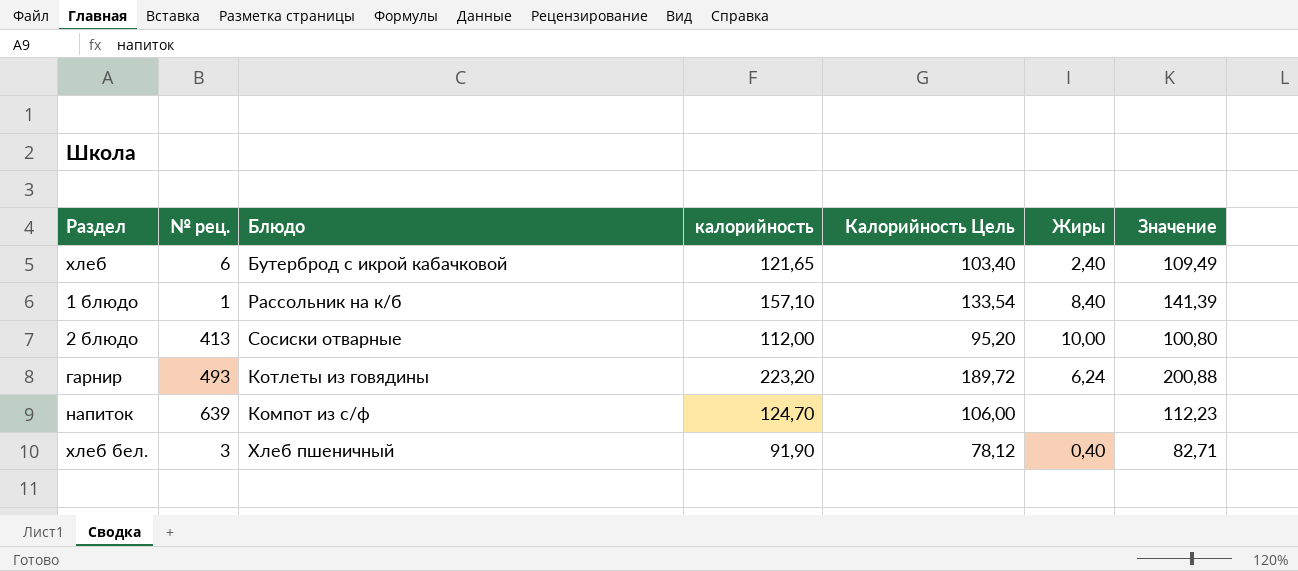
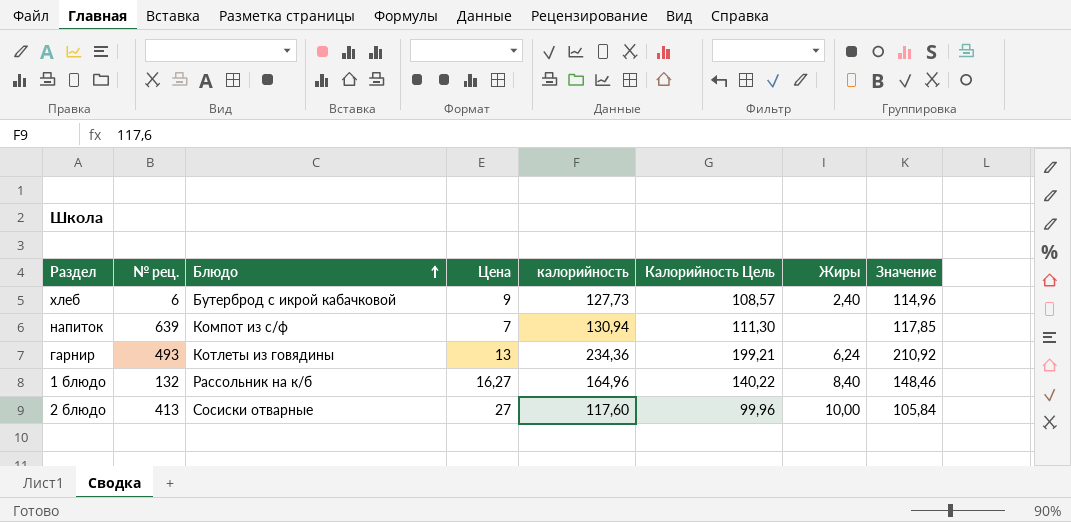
row order: none -> Блюдо ascending
column Цена | position: none -> 4
row хлеб бел.: 3 | Хлеб пшеничный | 91,90 | 78,12 | 0,40 | 82,71 -> none
хлеб | калорийность: 121,65 -> 127,73
хлеб | Калорийность Цель: 103,40 -> 108,57
хлеб | Значение: 109,49 -> 114,96
напиток | калорийность: 124,70 -> 130,94
напиток | Калорийность Цель: 106,00 -> 111,30
напиток | Значение: 112,23 -> 117,85
гарнир | калорийность: 223,20 -> 234,36
гарнир | Калорийность Цель: 189,72 -> 199,21
гарнир | Значение: 200,88 -> 210,92
1 блюдо | № рец.: 1 -> 132
1 блюдо | калорийность: 157,10 -> 164,96
1 блюдо | Калорийность Цель: 133,54 -> 140,22
1 блюдо | Значение: 141,39 -> 148,46
2 блюдо | калорийность: 112,00 -> 117,60
2 блюдо | Калорийность Цель: 95,20 -> 99,96
2 блюдо | Значение: 100,80 -> 105,84

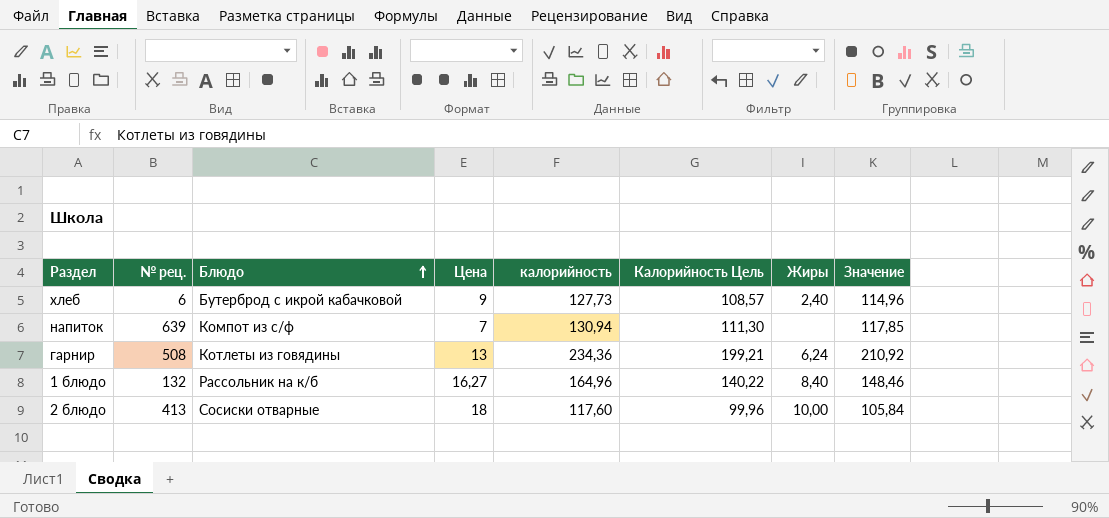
гарнир | № рец.: 493 -> 508
2 блюдо | Цена: 27 -> 18

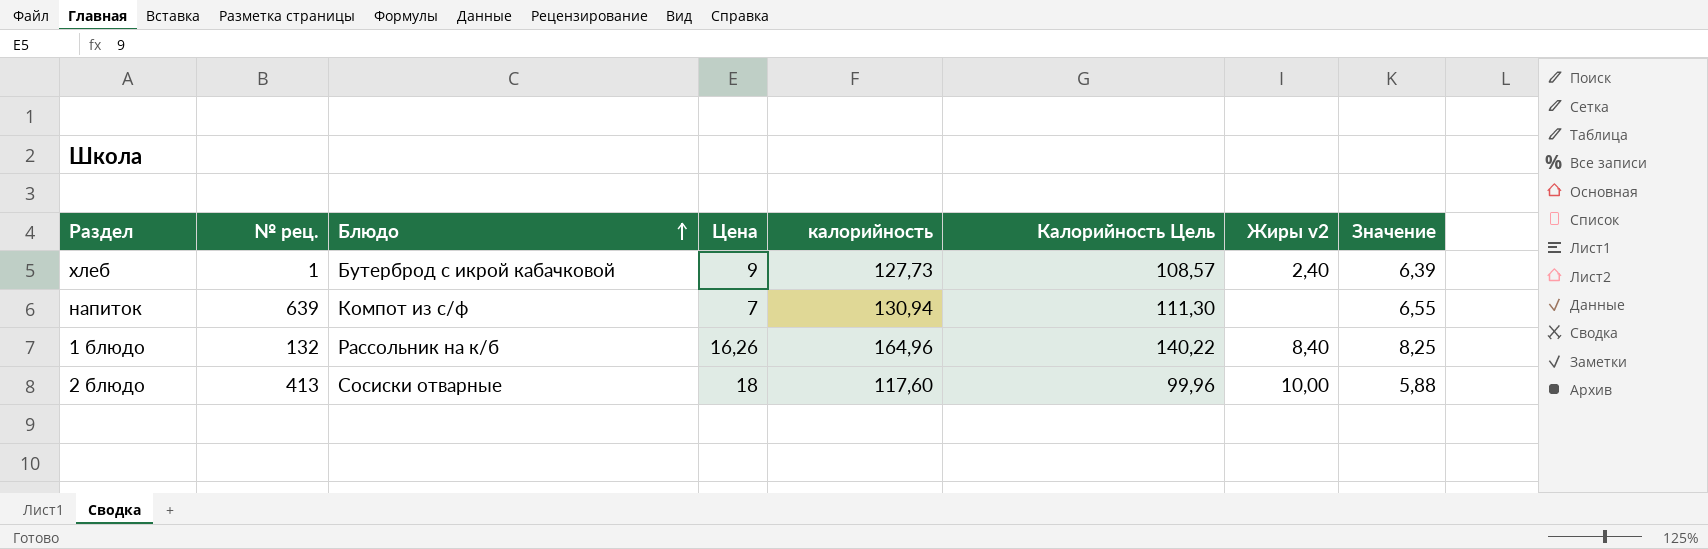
column name: Жиры -> Жиры v2
column Значение | formula: [калорийность] * 0,9 -> [калорийность] * 0,05
row гарнир: 508 | Котлеты из говядины | 13 | 234,36 | 199,21 | 6,24 | 210,92 -> none
хлеб | № рец.: 6 -> 1
1 блюдо | Цена: 16,27 -> 16,26

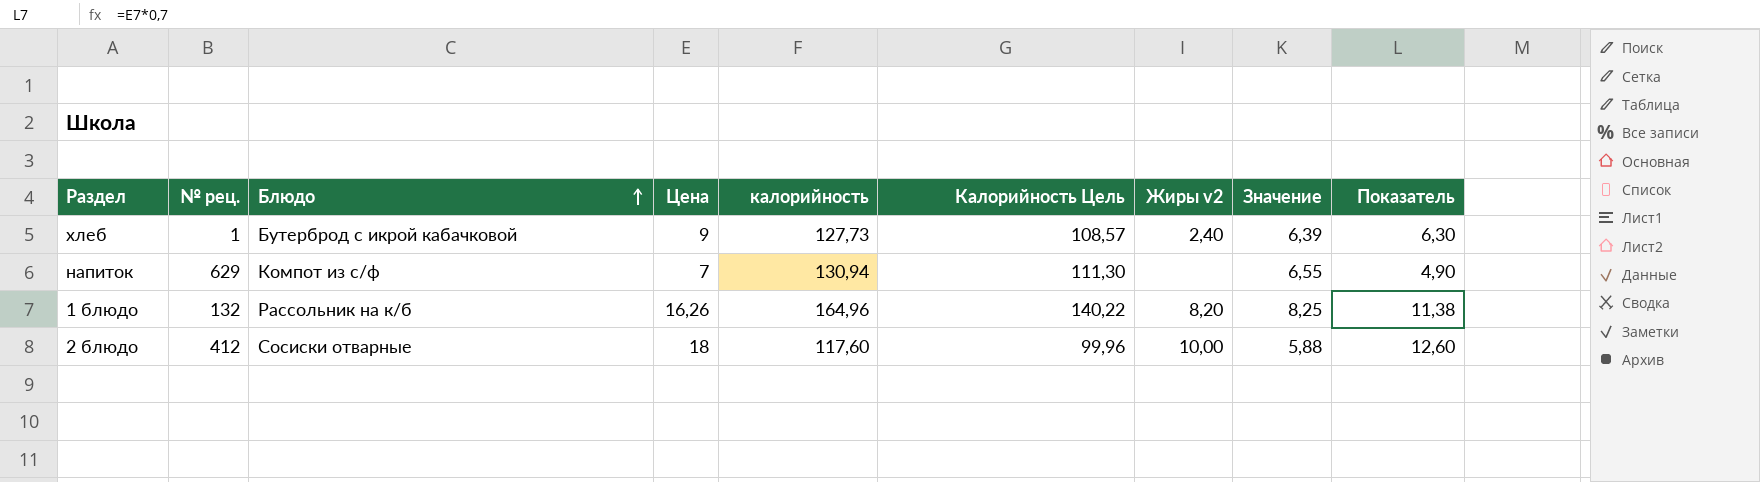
column Показатель | formula: none -> [Цена] * 0,7
напиток | № рец.: 639 -> 629
1 блюдо | Жиры v2: 8,40 -> 8,20
2 блюдо | № рец.: 413 -> 412

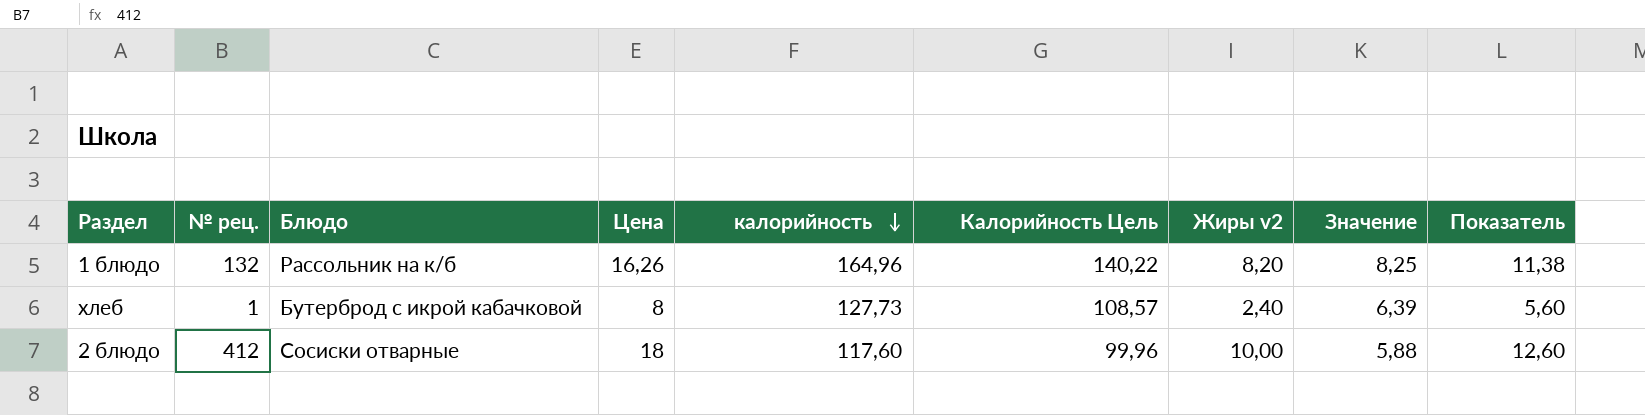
row order: Блюдо ascending -> калорийность descending
row напиток: 629 | Компот из с/ф | 7 | 130,94 | 111,30 | none | 6,55 | 4,90 -> none
хлеб | Цена: 9 -> 8
хлеб | Показатель: 6,30 -> 5,60

